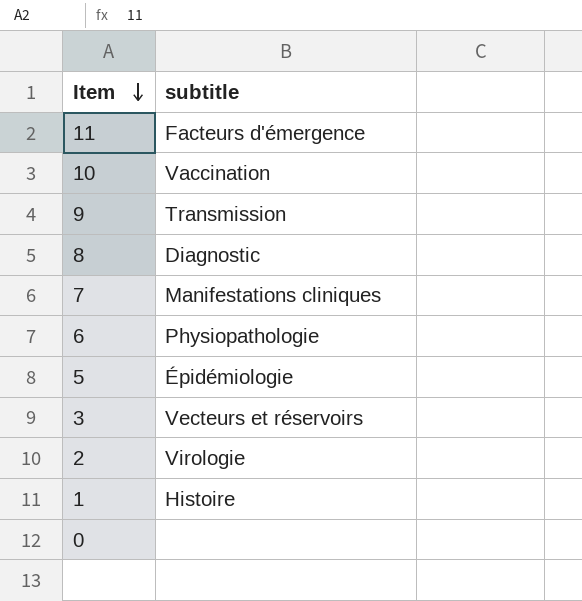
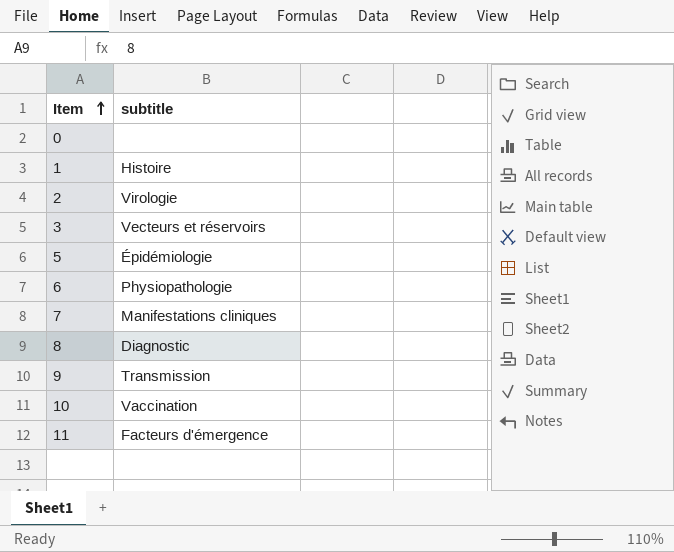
row order: Item descending -> Item ascending

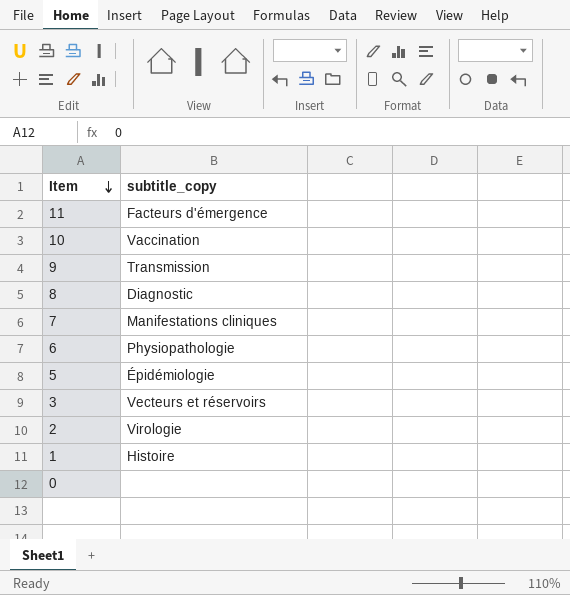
row order: Item ascending -> Item descending
column name: subtitle -> subtitle_copy

